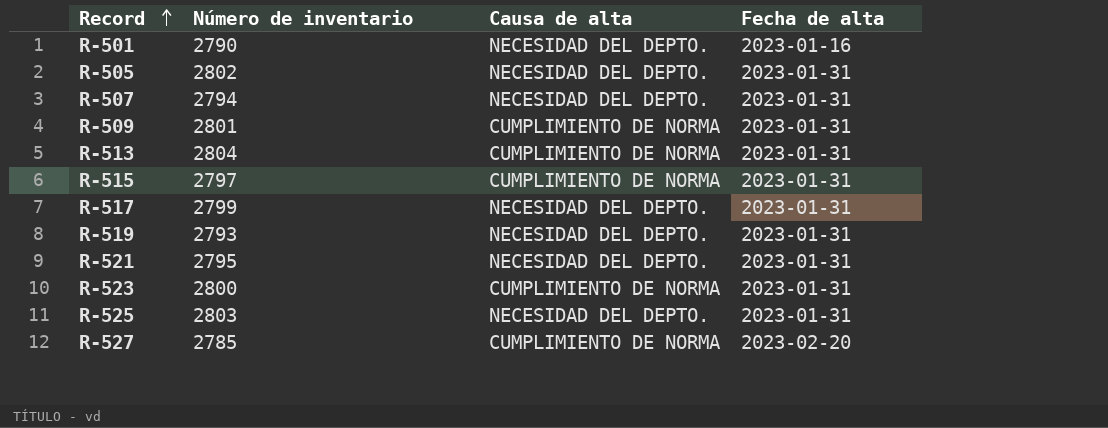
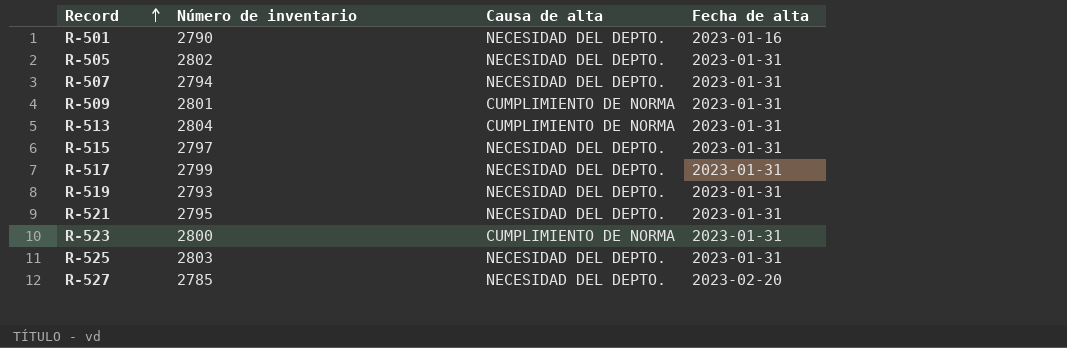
R-515 | Causa de alta: CUMPLIMIENTO DE NORMA -> NECESIDAD DEL DEPTO.
R-527 | Causa de alta: CUMPLIMIENTO DE NORMA -> NECESIDAD DEL DEPTO.

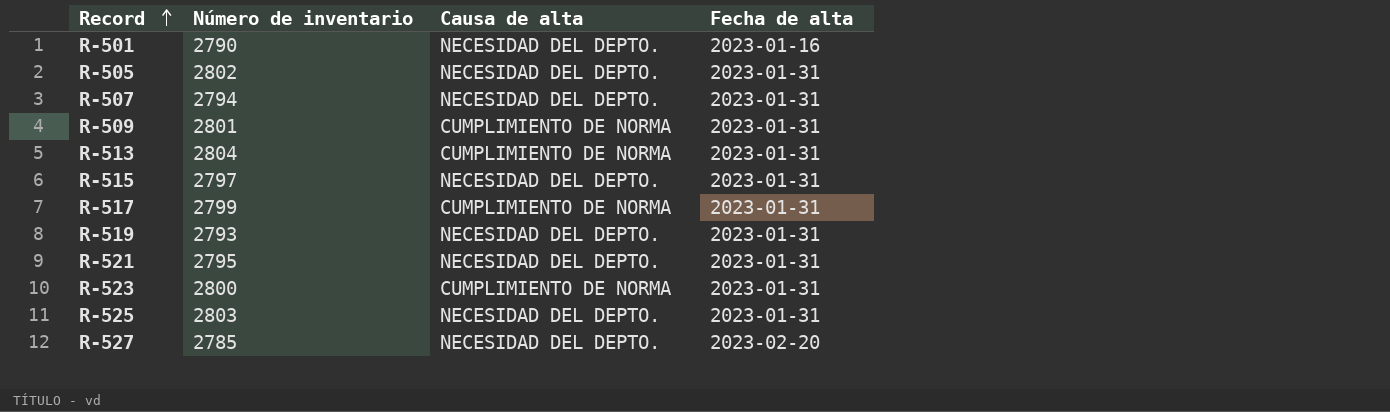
R-517 | Causa de alta: NECESIDAD DEL DEPTO. -> CUMPLIMIENTO DE NORMA

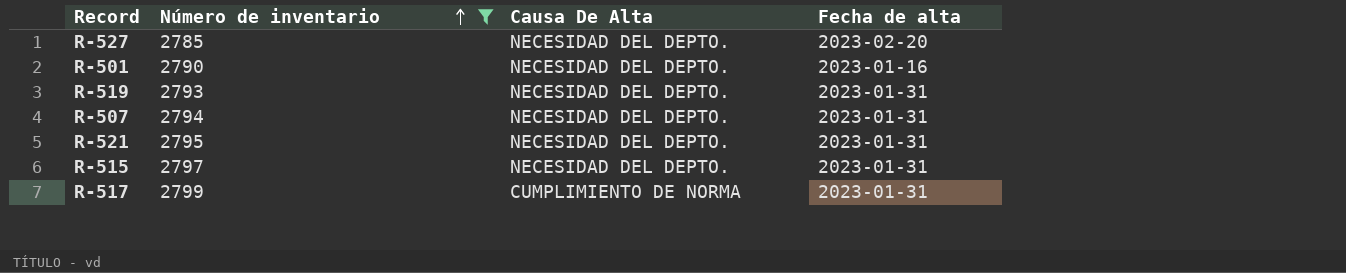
filter: none -> Número de inventario <= 2799
row order: Record ascending -> Número de inventario ascending
column name: Causa de alta -> Causa De Alta

